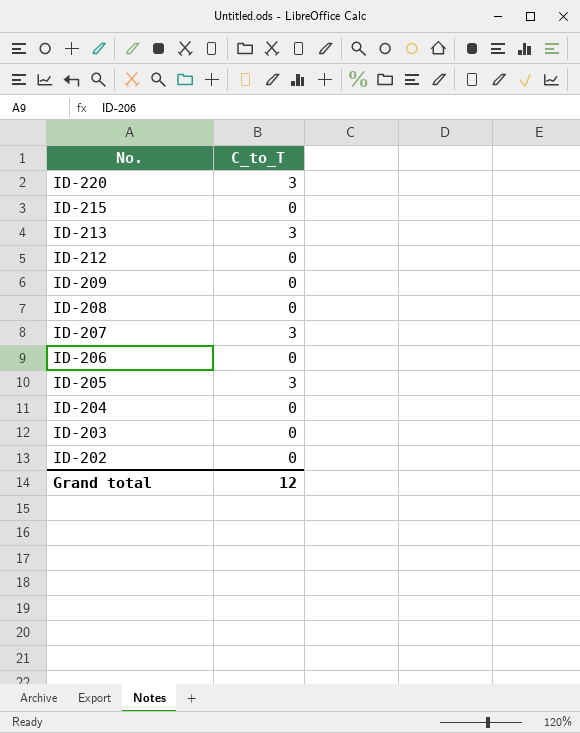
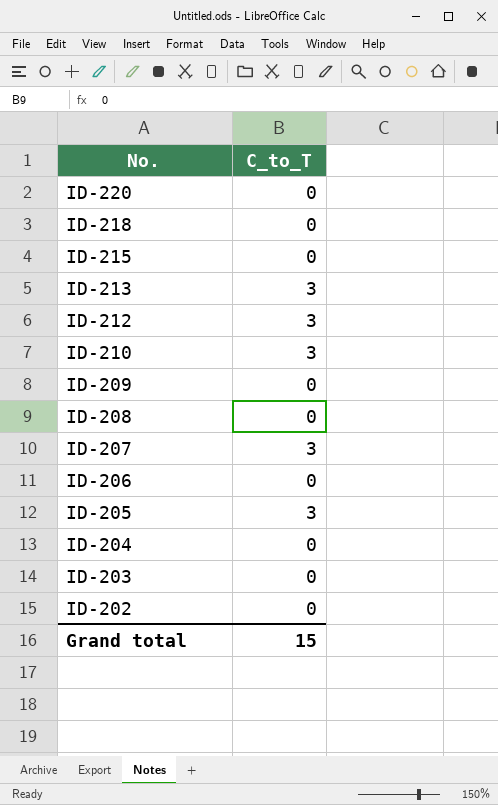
ID-220 | C_to_T: 3 -> 0
row ID-218: none -> 0
ID-212 | C_to_T: 0 -> 3
row ID-210: none -> 3
Grand total | C_to_T: 12 -> 15

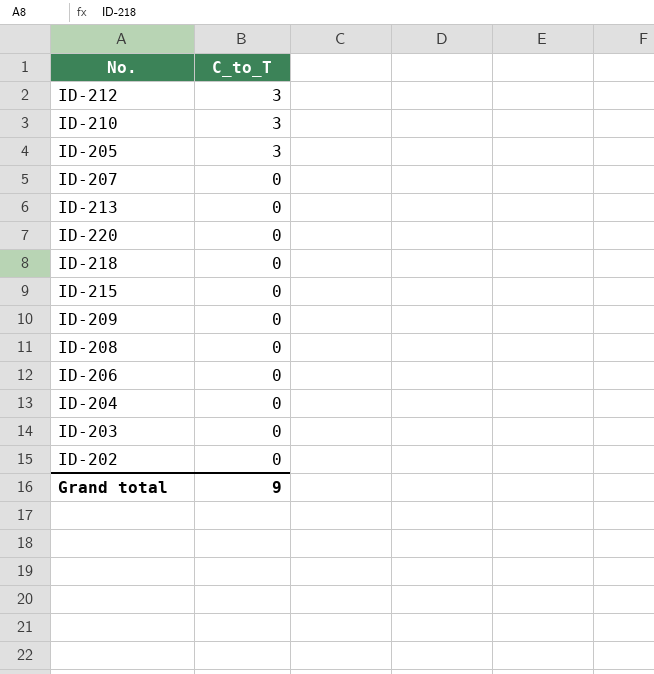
row order: No. descending -> C_to_T descending
ID-207 | C_to_T: 3 -> 0
ID-213 | C_to_T: 3 -> 0
Grand total | C_to_T: 15 -> 9

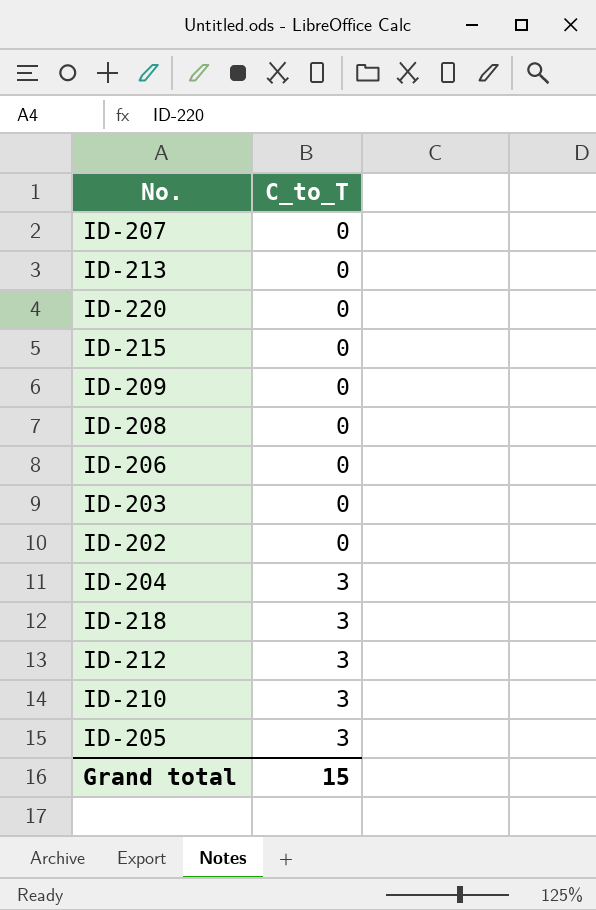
row order: C_to_T descending -> C_to_T ascending
ID-204 | C_to_T: 0 -> 3
ID-218 | C_to_T: 0 -> 3
Grand total | C_to_T: 9 -> 15

